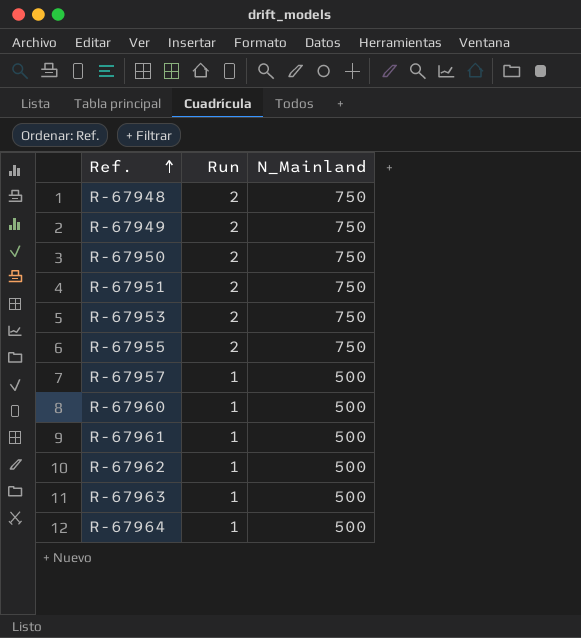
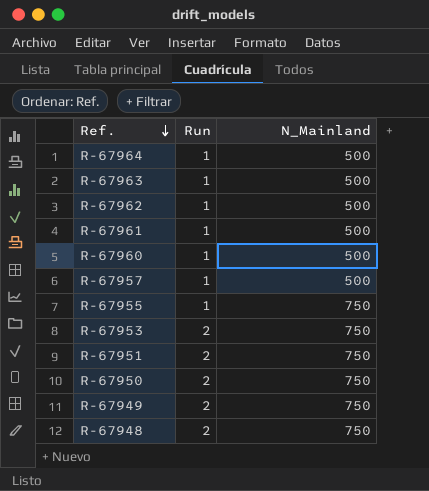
row order: Ref. ascending -> Ref. descending
R-67955 | Run: 2 -> 1

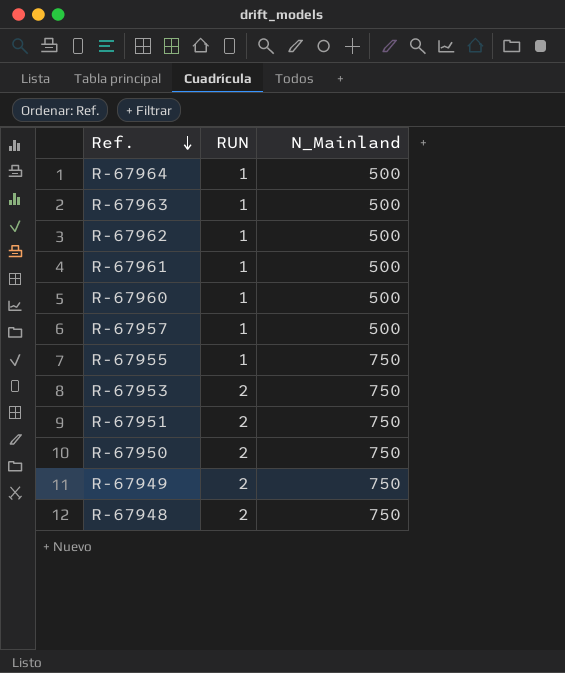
column name: Run -> RUN

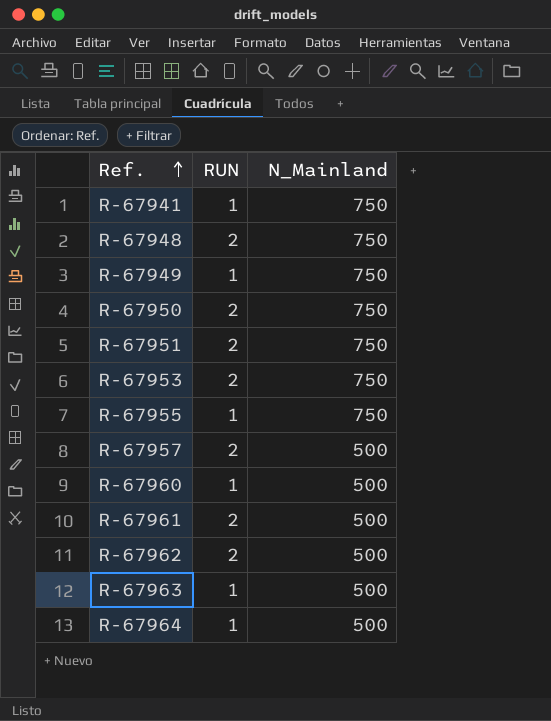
row order: Ref. descending -> Ref. ascending
row R-67941: none -> 1 | 750
R-67949 | RUN: 2 -> 1
R-67957 | RUN: 1 -> 2
R-67961 | RUN: 1 -> 2
R-67962 | RUN: 1 -> 2

